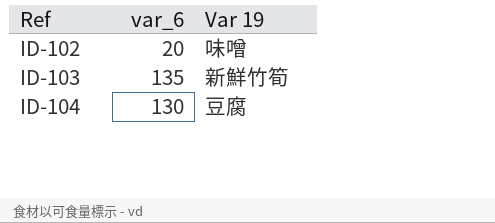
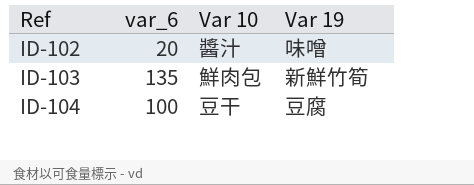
column Var 10 | position: none -> 3
ID-104 | var_6: 130 -> 100

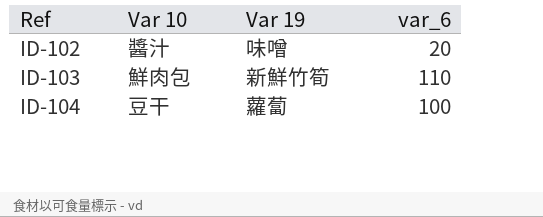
column var_6 | position: 2 -> 4
ID-103 | var_6: 135 -> 110
ID-104 | Var 19: 豆腐 -> 蘿蔔

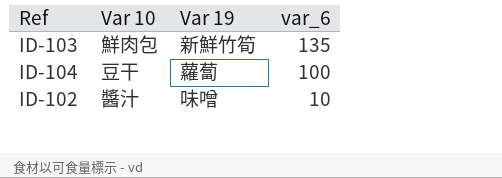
row order: Ref ascending -> var_6 descending
ID-103 | var_6: 110 -> 135
ID-102 | var_6: 20 -> 10

